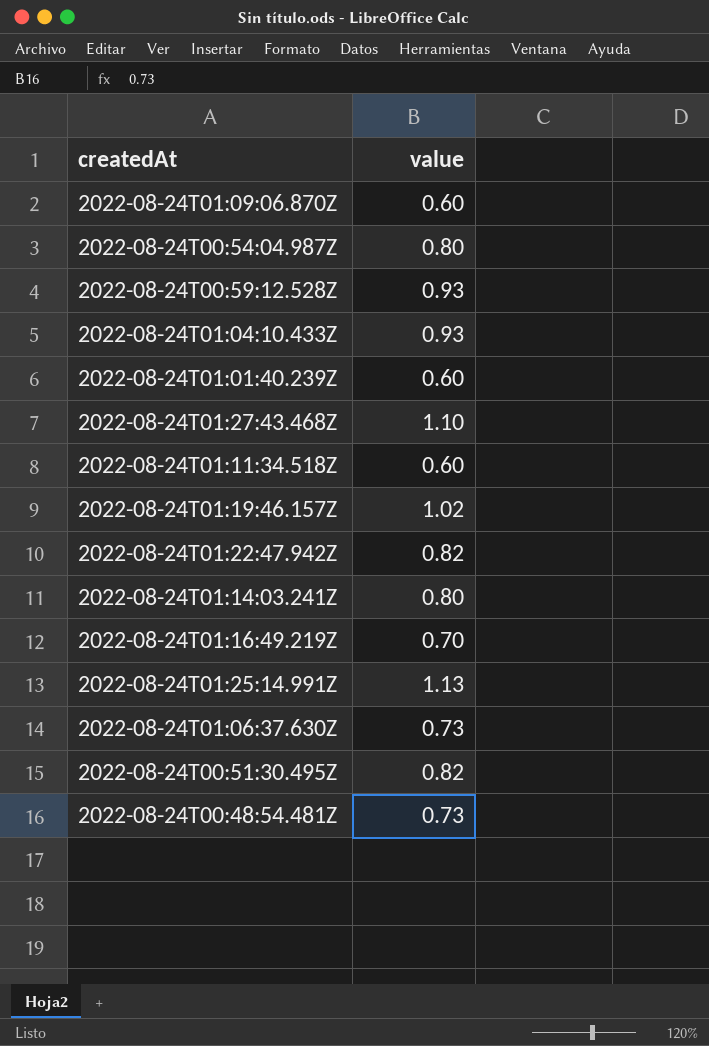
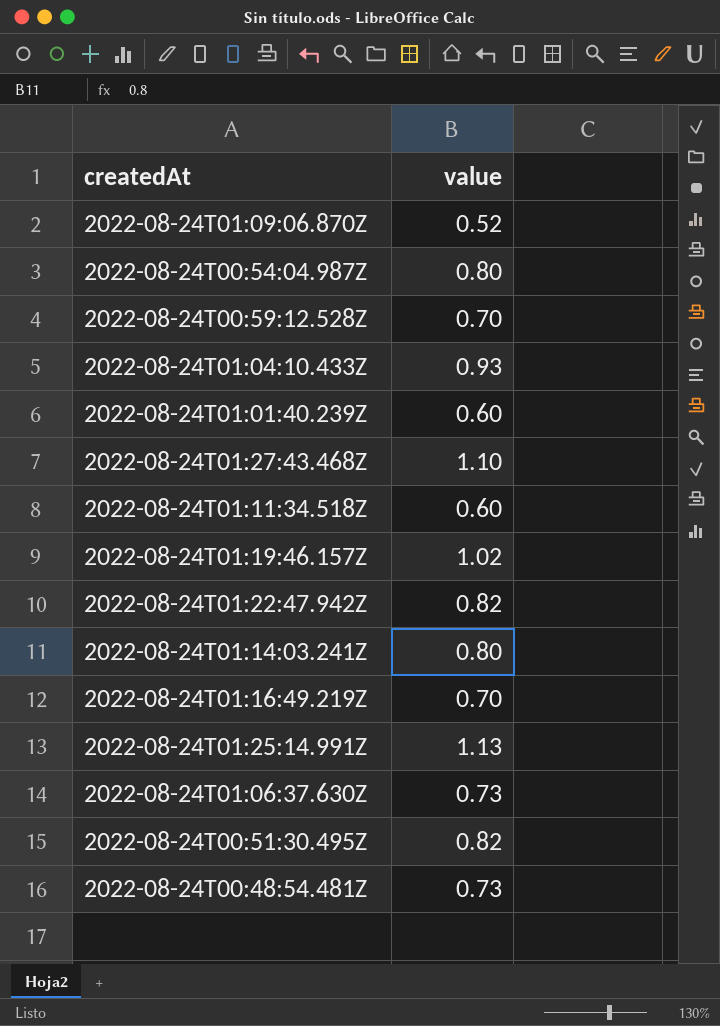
2022-08-24T01:09:06.870Z | value: 0.60 -> 0.52
2022-08-24T00:59:12.528Z | value: 0.93 -> 0.70

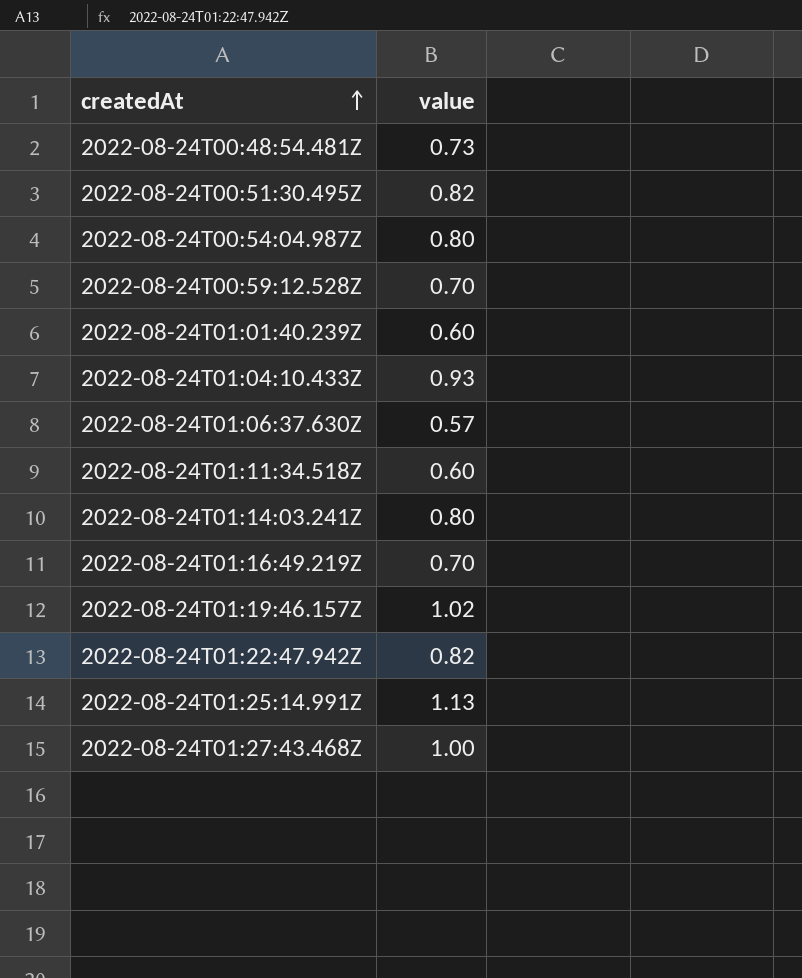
row order: none -> createdAt ascending
row 2022-08-24T01:09:06.870Z: 0.52 -> none
2022-08-24T01:06:37.630Z | value: 0.73 -> 0.57
2022-08-24T01:27:43.468Z | value: 1.10 -> 1.00

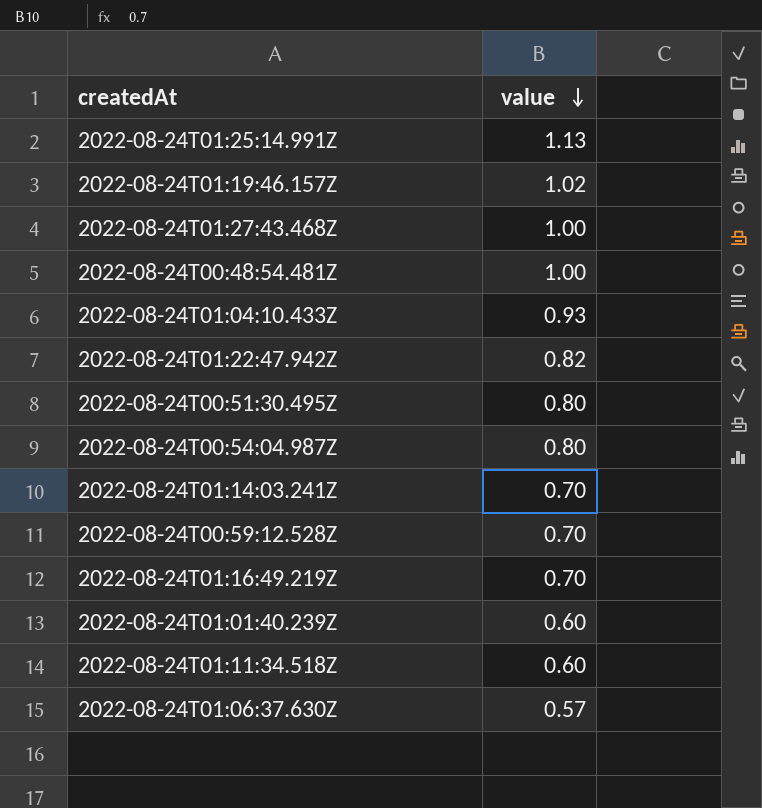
row order: createdAt ascending -> value descending
2022-08-24T00:48:54.481Z | value: 0.73 -> 1.00
2022-08-24T00:51:30.495Z | value: 0.82 -> 0.80
2022-08-24T01:14:03.241Z | value: 0.80 -> 0.70

